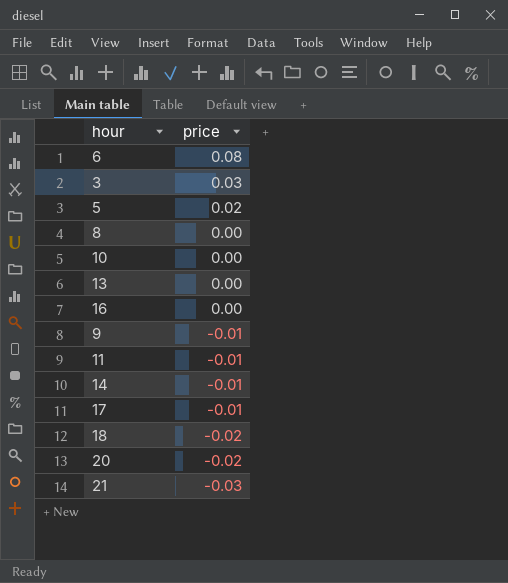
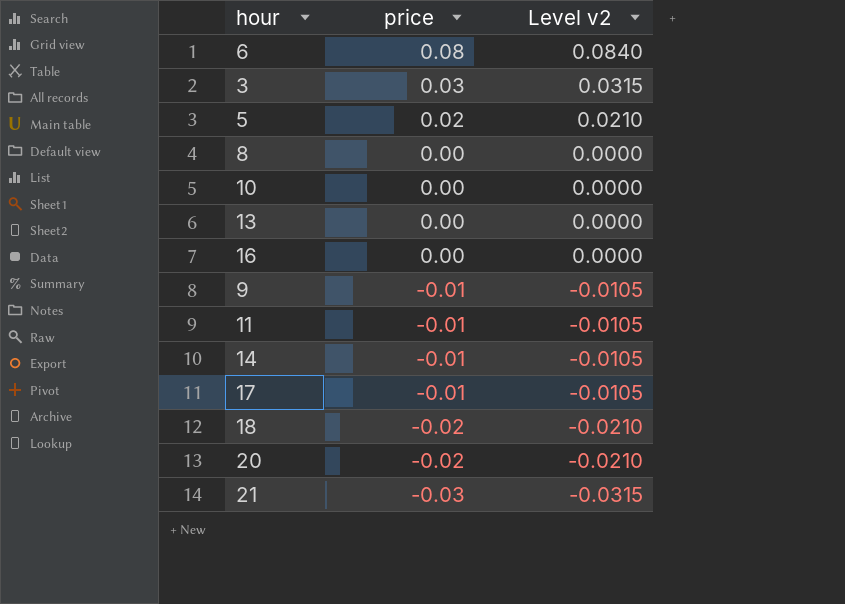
column Level v2 | formula: none -> [price] * 1.05

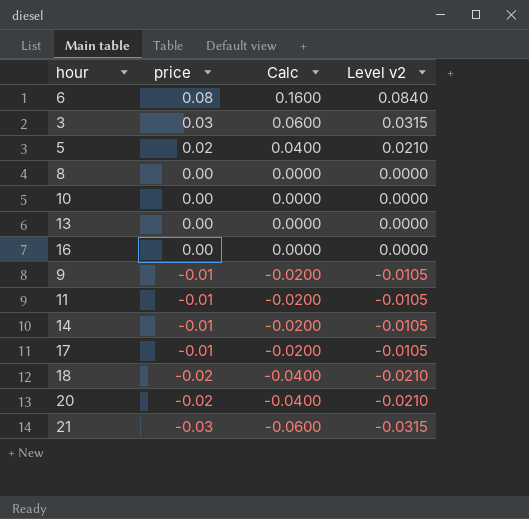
column Calc | formula: none -> [price] * 2

